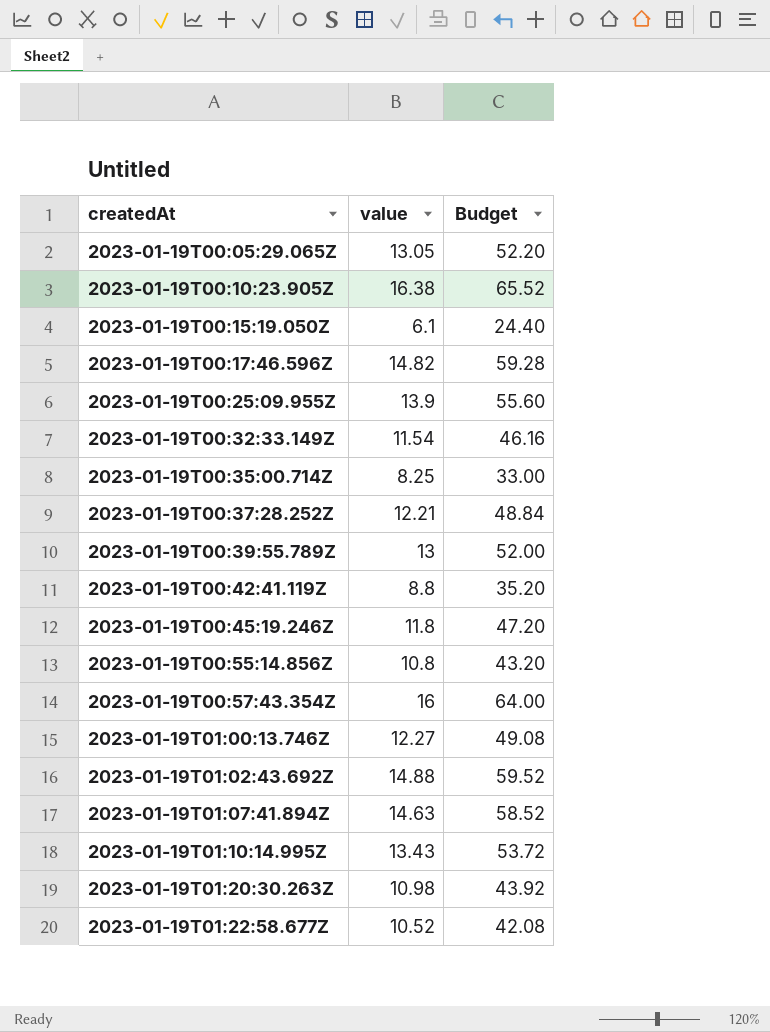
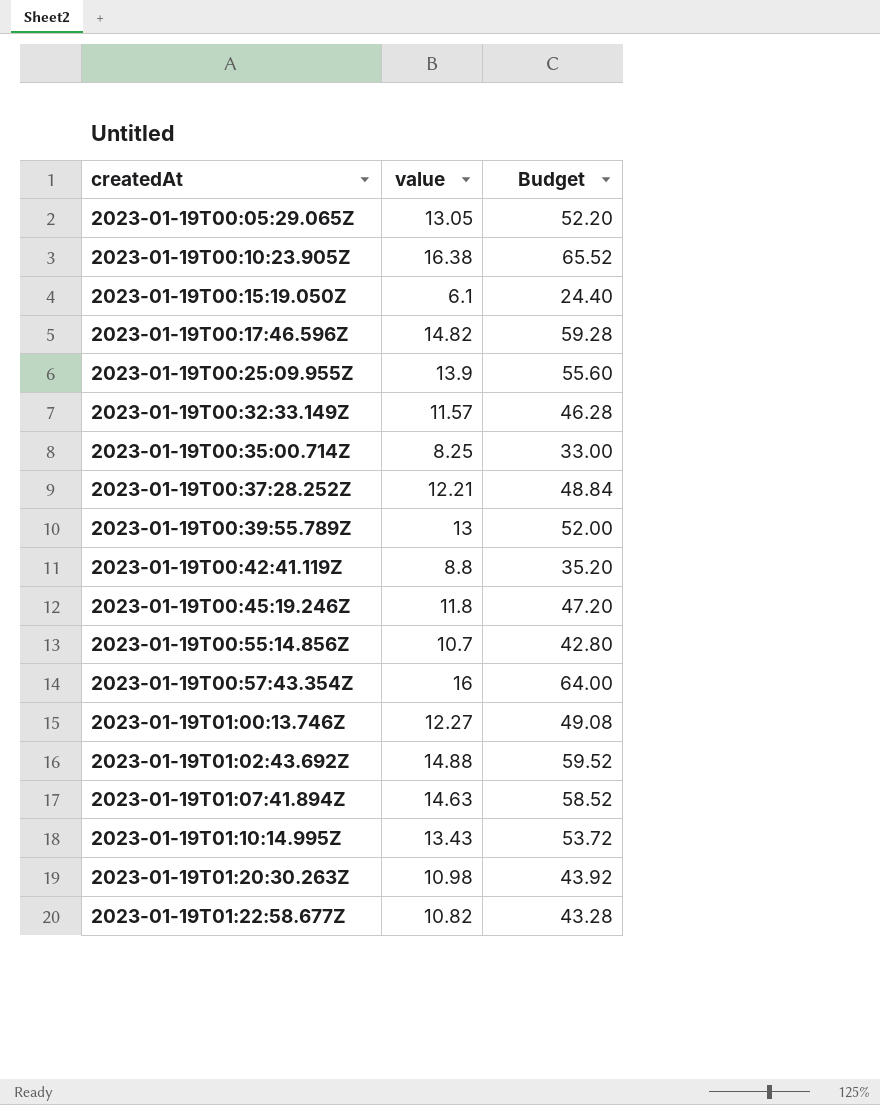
2023-01-19T00:32:33.149Z | value: 11.54 -> 11.57
2023-01-19T00:32:33.149Z | Budget: 46.16 -> 46.28
2023-01-19T00:55:14.856Z | value: 10.8 -> 10.7
2023-01-19T00:55:14.856Z | Budget: 43.20 -> 42.80
2023-01-19T01:22:58.677Z | value: 10.52 -> 10.82
2023-01-19T01:22:58.677Z | Budget: 42.08 -> 43.28

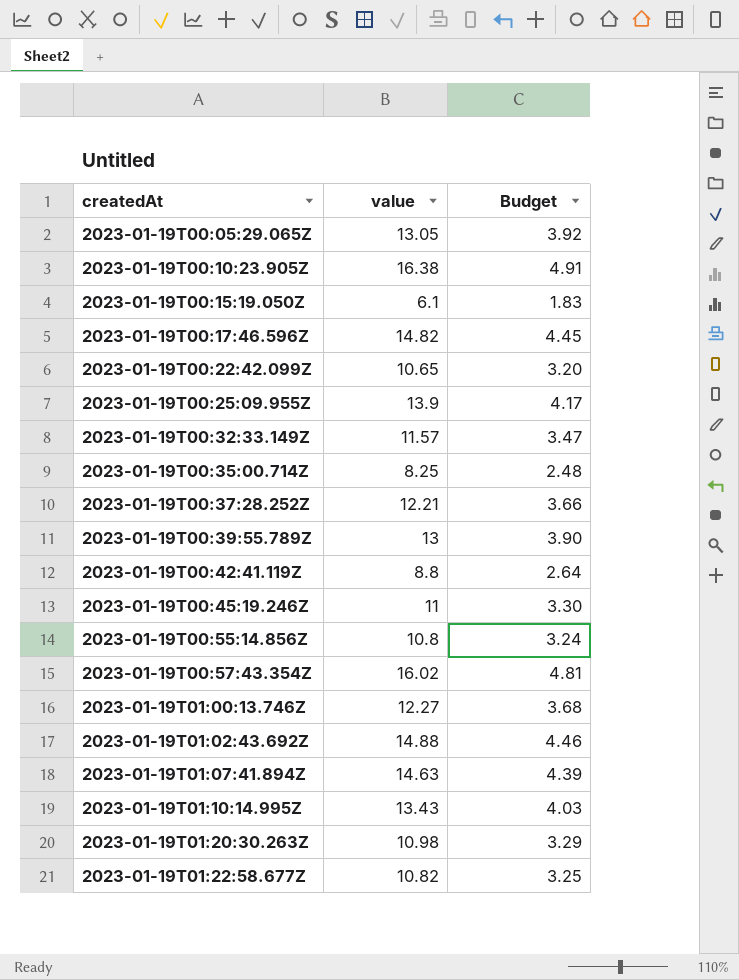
column Budget | formula: [value] * 4 -> [value] * 0.3
row 2023-01-19T00:22:42.099Z: none -> 10.65 | 3.20
2023-01-19T00:45:19.246Z | value: 11.8 -> 11
2023-01-19T00:55:14.856Z | value: 10.7 -> 10.8
2023-01-19T00:57:43.354Z | value: 16 -> 16.02

